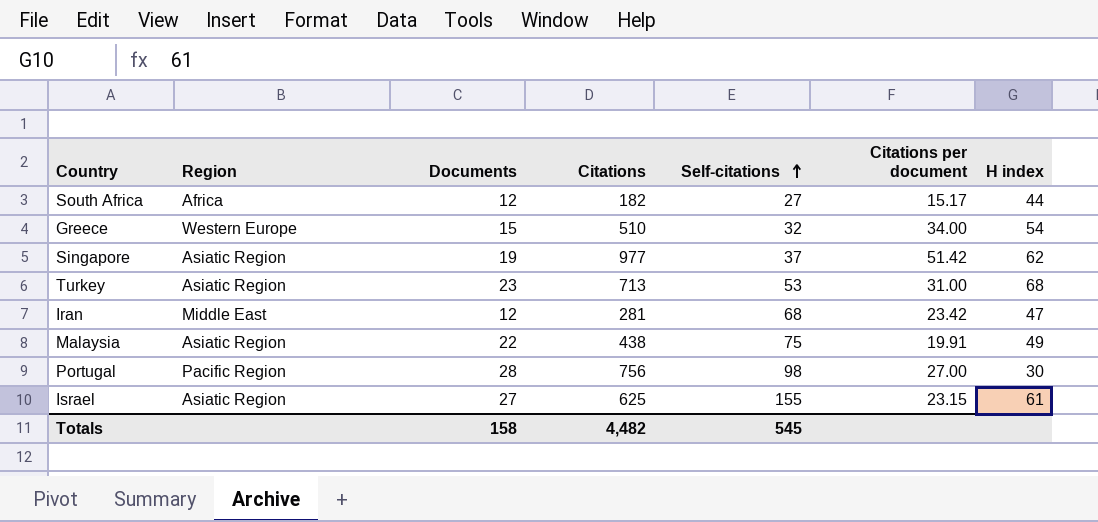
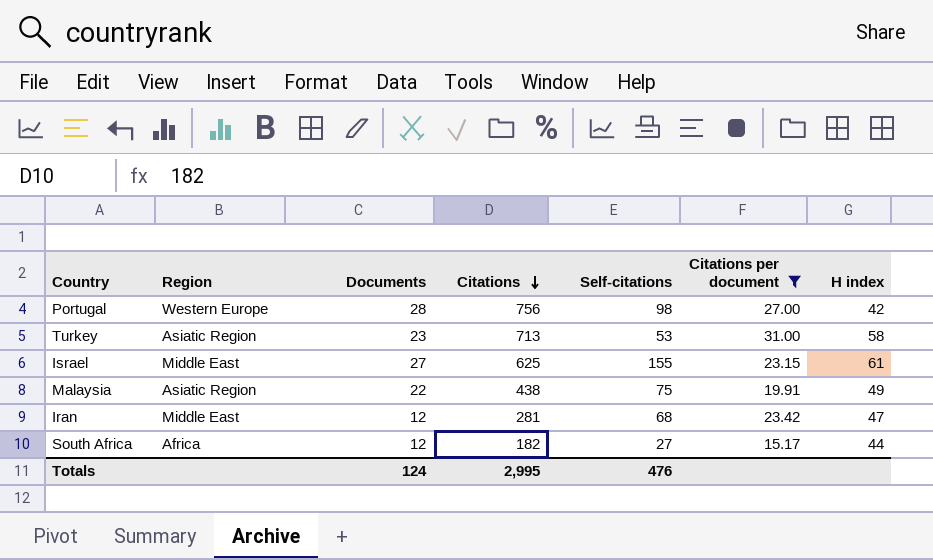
filter: none -> Citations per document <= 31.00
row order: Self-citations ascending -> Citations descending
Portugal | Region: Pacific Region -> Western Europe
Portugal | H index: 30 -> 42
Turkey | H index: 68 -> 58
Israel | Region: Asiatic Region -> Middle East
Totals | Documents: 158 -> 124
Totals | Citations: 4,482 -> 2,995
Totals | Self-citations: 545 -> 476

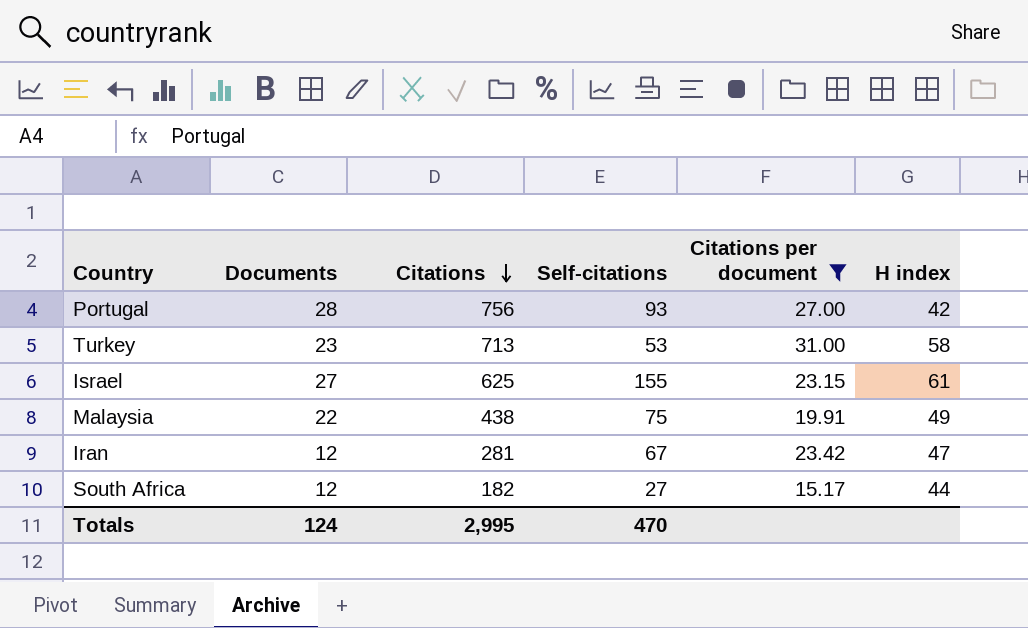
column Region | position: 2 -> none
Portugal | Self-citations: 98 -> 93
Iran | Self-citations: 68 -> 67
Totals | Self-citations: 476 -> 470

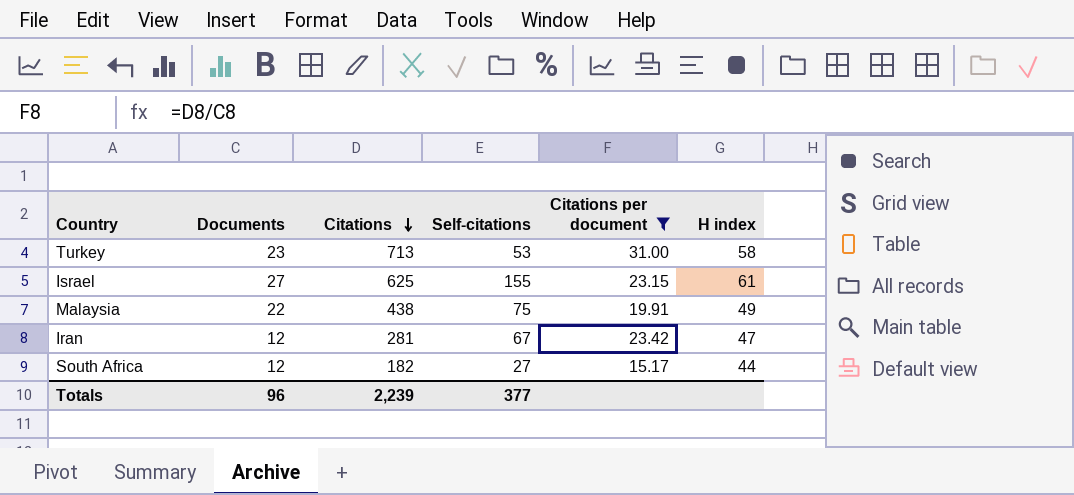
row Portugal: 28 | 756 | 93 | 27.00 | 42 -> none
Totals | Documents: 124 -> 96
Totals | Citations: 2,995 -> 2,239
Totals | Self-citations: 470 -> 377

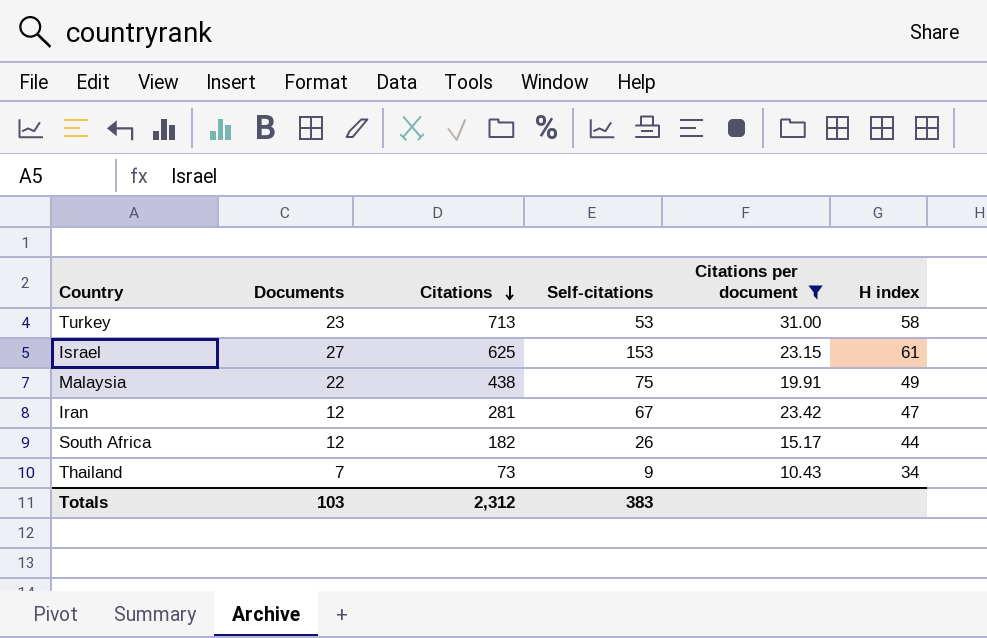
Israel | Self-citations: 155 -> 153
South Africa | Self-citations: 27 -> 26
row Thailand: none -> 7 | 73 | 9 | 10.43 | 34
Totals | Documents: 96 -> 103
Totals | Citations: 2,239 -> 2,312
Totals | Self-citations: 377 -> 383

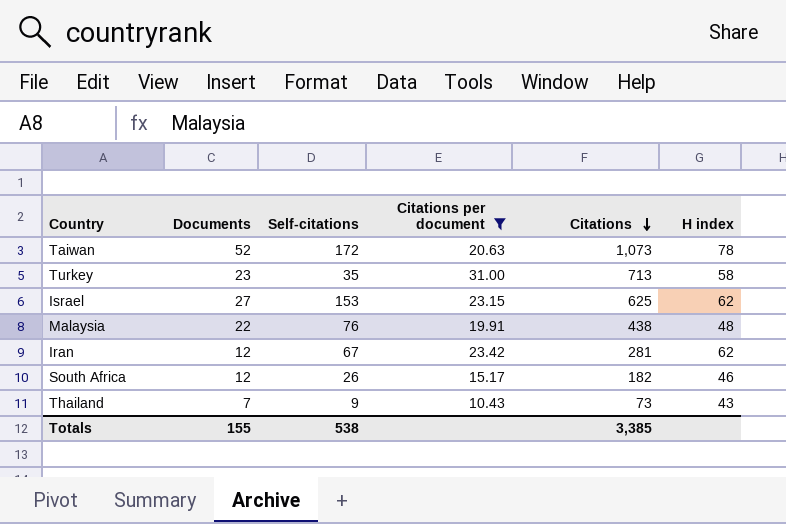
column Citations | position: 3 -> 5
row Taiwan: none -> 52 | 172 | 20.63 | 1,073 | 78
Turkey | Self-citations: 53 -> 35
Israel | H index: 61 -> 62
Malaysia | Self-citations: 75 -> 76
Malaysia | H index: 49 -> 48
Iran | H index: 47 -> 62
South Africa | H index: 44 -> 46
Thailand | H index: 34 -> 43
Totals | Documents: 103 -> 155
Totals | Self-citations: 383 -> 538
Totals | Citations: 2,312 -> 3,385

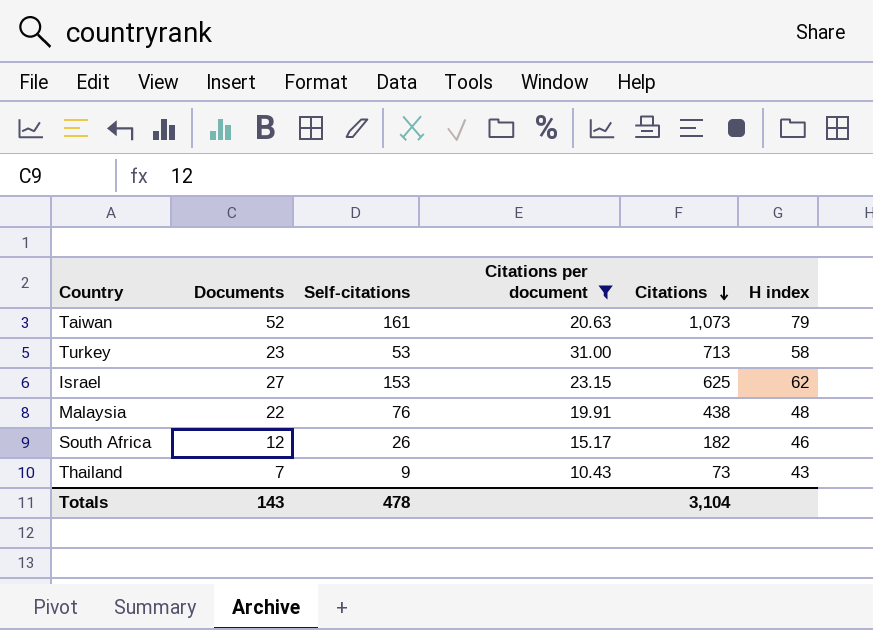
row Iran: 12 | 67 | 23.42 | 281 | 62 -> none
Taiwan | Self-citations: 172 -> 161
Taiwan | H index: 78 -> 79
Turkey | Self-citations: 35 -> 53
Totals | Documents: 155 -> 143
Totals | Self-citations: 538 -> 478
Totals | Citations: 3,385 -> 3,104

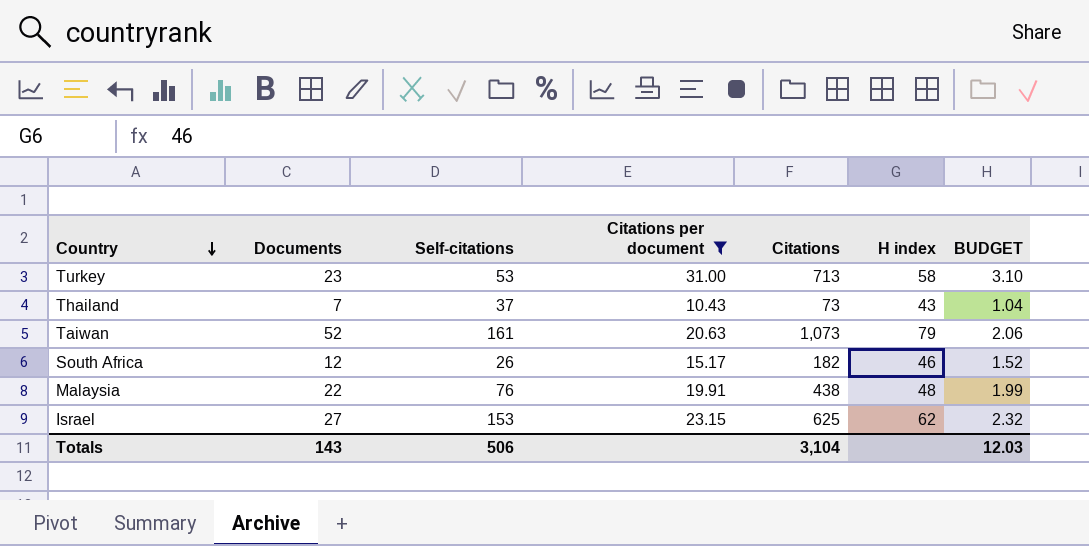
row order: Citations descending -> Country descending
column BUDGET | formula: none -> [Citations per document] * 0.1
Thailand | Self-citations: 9 -> 37
Totals | Self-citations: 478 -> 506

